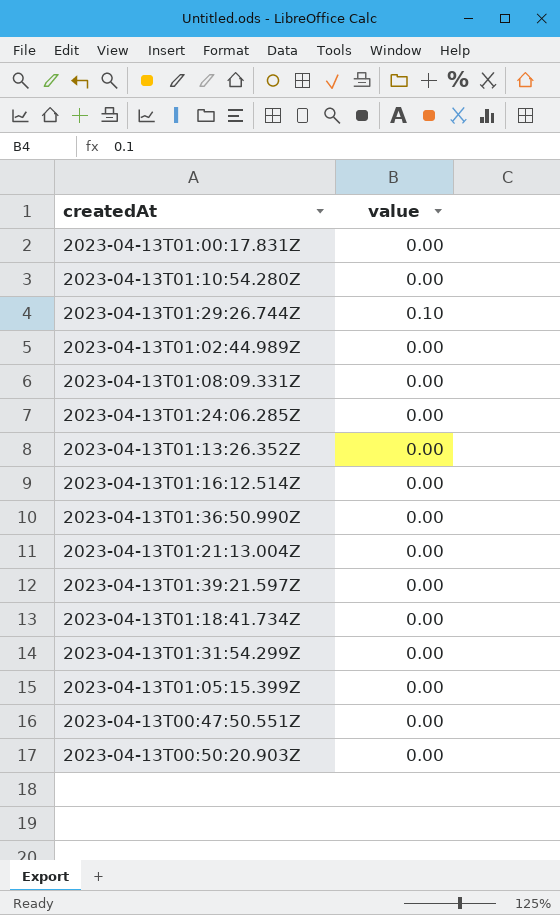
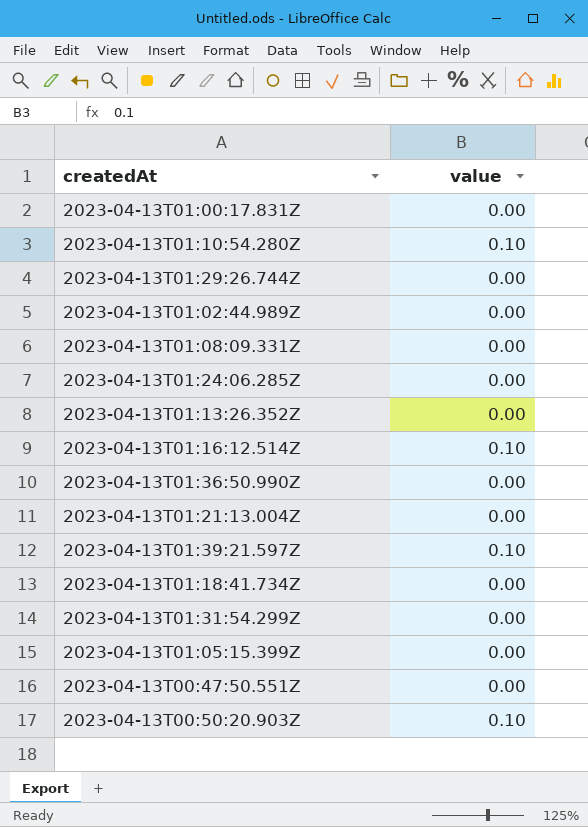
2023-04-13T01:10:54.280Z | value: 0.00 -> 0.10
2023-04-13T01:29:26.744Z | value: 0.10 -> 0.00
2023-04-13T01:16:12.514Z | value: 0.00 -> 0.10
2023-04-13T01:39:21.597Z | value: 0.00 -> 0.10
2023-04-13T00:50:20.903Z | value: 0.00 -> 0.10

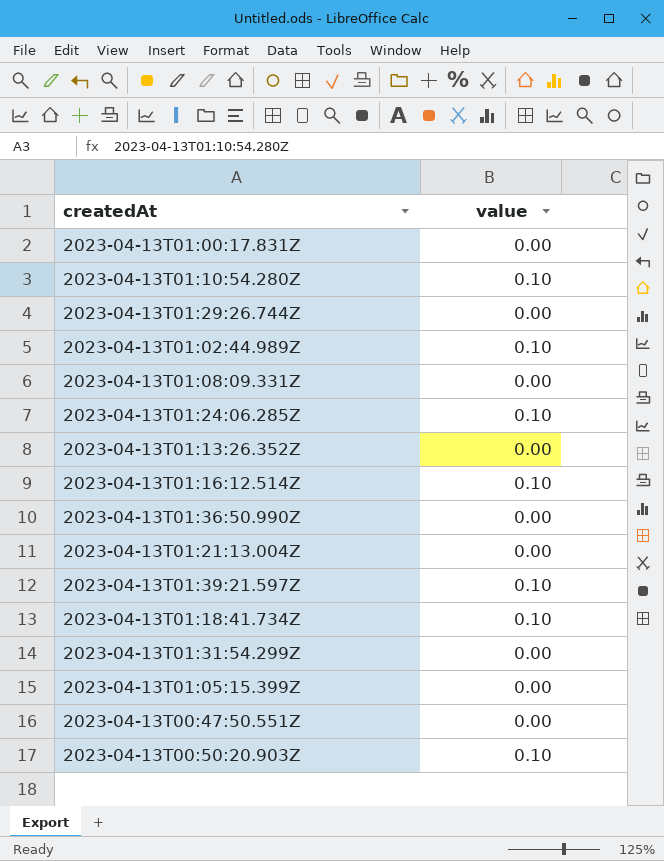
2023-04-13T01:02:44.989Z | value: 0.00 -> 0.10
2023-04-13T01:24:06.285Z | value: 0.00 -> 0.10
2023-04-13T01:18:41.734Z | value: 0.00 -> 0.10

